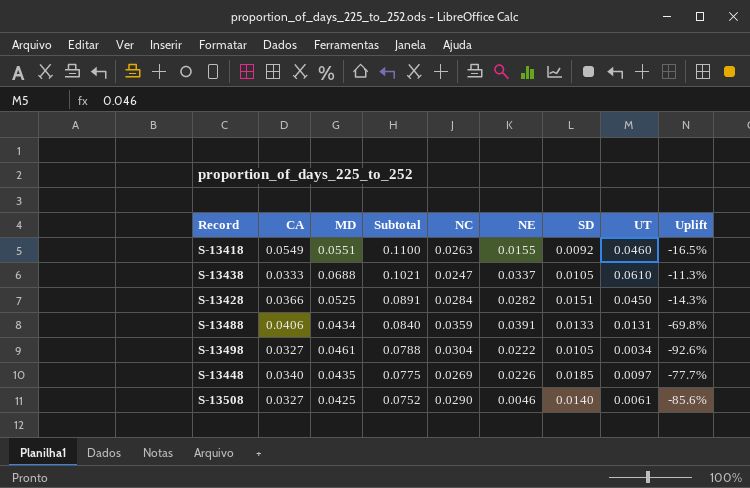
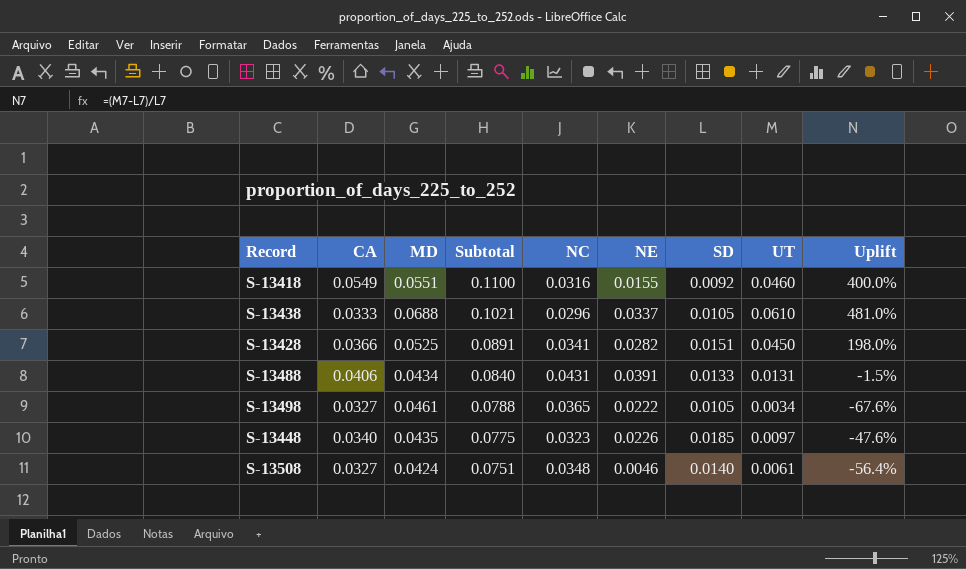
column Uplift | formula: ([UT] - [MD]) / [MD] -> ([UT] - [SD]) / [SD]
S-13418 | NC: 0.0263 -> 0.0316
S-13438 | NC: 0.0247 -> 0.0296
S-13428 | NC: 0.0284 -> 0.0341
S-13488 | NC: 0.0359 -> 0.0431
S-13498 | NC: 0.0304 -> 0.0365
S-13448 | NC: 0.0269 -> 0.0323
S-13508 | MD: 0.0425 -> 0.0424
S-13508 | Subtotal: 0.0752 -> 0.0751
S-13508 | NC: 0.0290 -> 0.0348

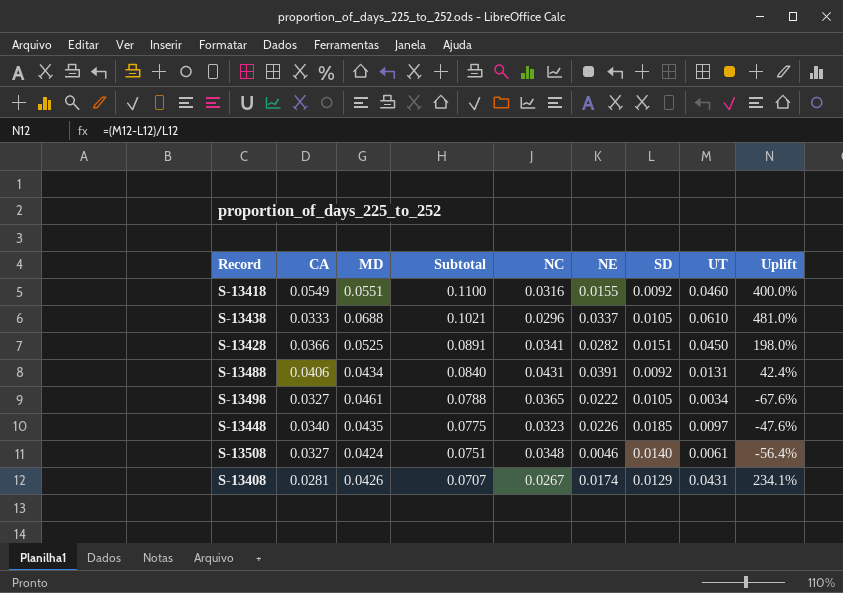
S-13488 | SD: 0.0133 -> 0.0092
S-13488 | Uplift: -1.5% -> 42.4%
row S-13408: none -> 0.0281 | 0.0426 | 0.0707 | 0.0267 | 0.0174 | 0.0129 | 0.0431 | 234.1%

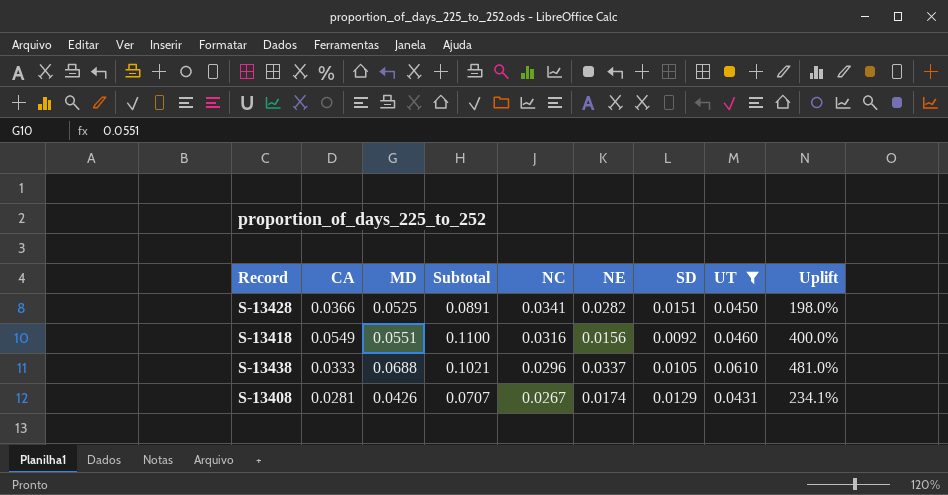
filter: none -> UT >= 0.0431
row order: Subtotal descending -> NC descending
S-13418 | NE: 0.0155 -> 0.0156

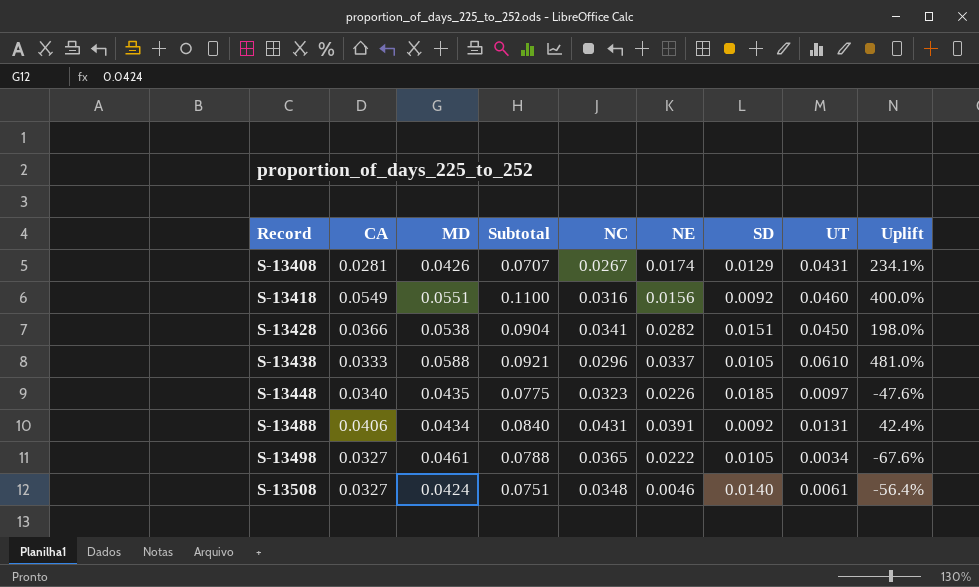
filter: UT >= 0.0431 -> none
row order: NC descending -> Record ascending
S-13428 | MD: 0.0525 -> 0.0538
S-13428 | Subtotal: 0.0891 -> 0.0904
S-13438 | MD: 0.0688 -> 0.0588
S-13438 | Subtotal: 0.1021 -> 0.0921

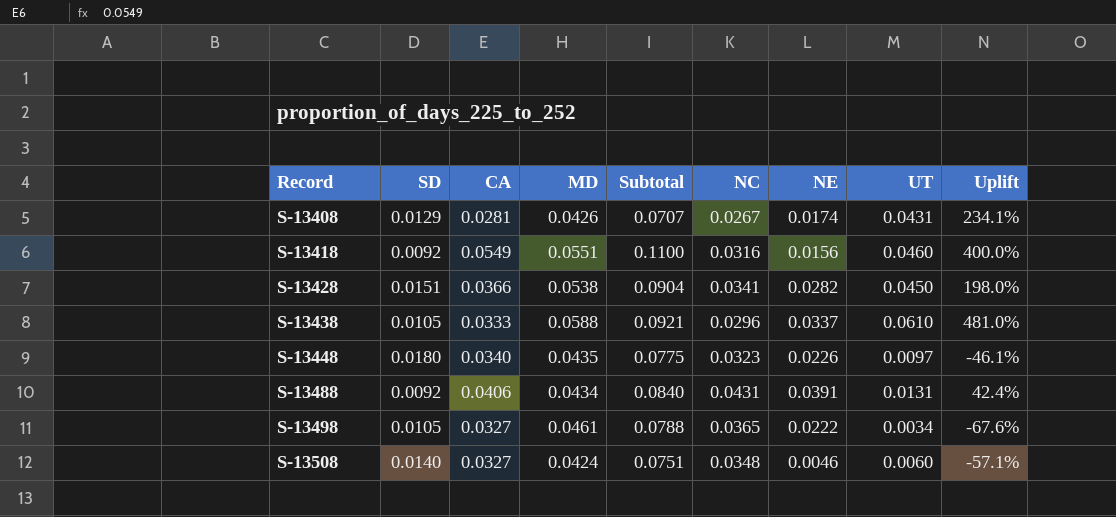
column SD | position: 7 -> 2
S-13448 | SD: 0.0185 -> 0.0180
S-13448 | Uplift: -47.6% -> -46.1%
S-13508 | UT: 0.0061 -> 0.0060
S-13508 | Uplift: -56.4% -> -57.1%

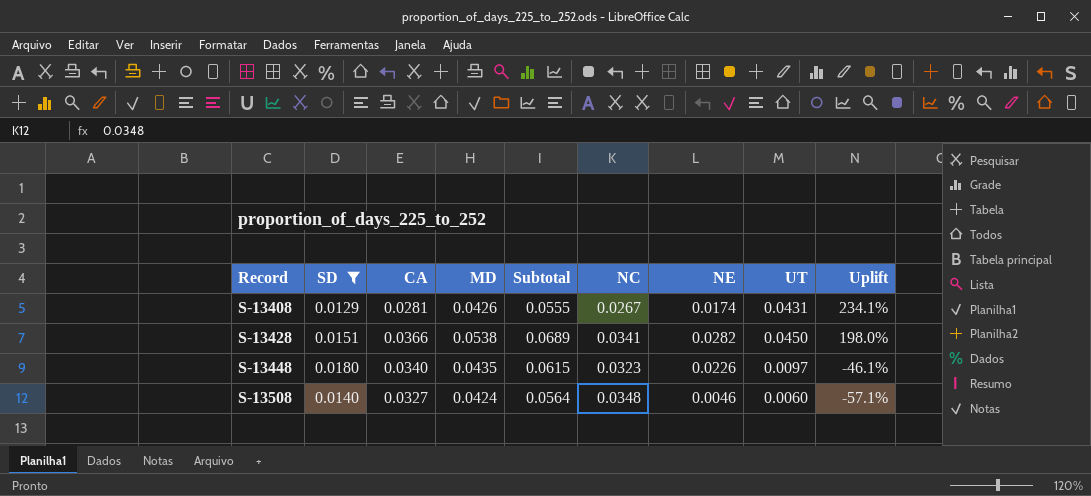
filter: none -> SD >= 0.0129
column Subtotal | formula: [CA] + [MD] -> [SD] + [MD]

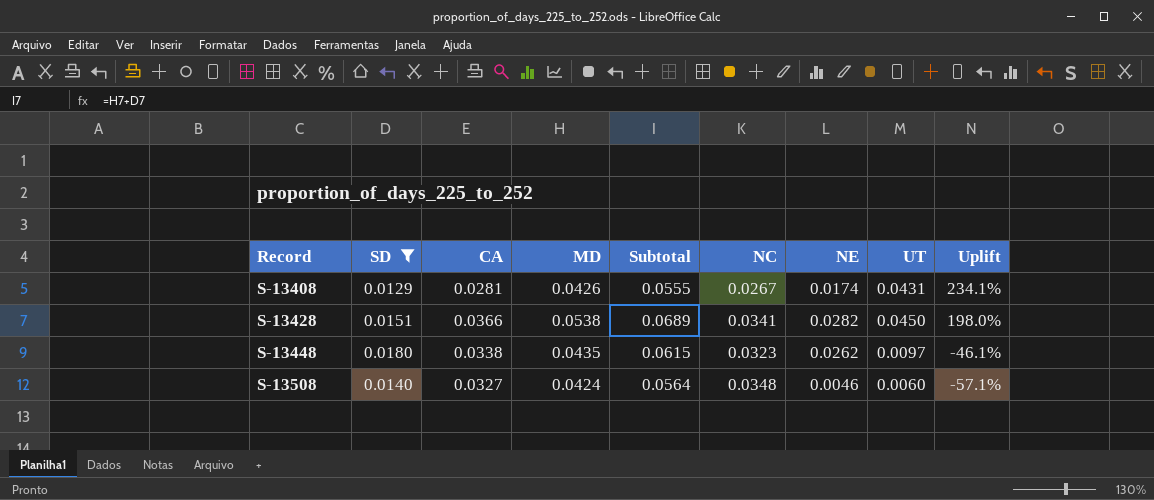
S-13448 | CA: 0.0340 -> 0.0338
S-13448 | NE: 0.0226 -> 0.0262

